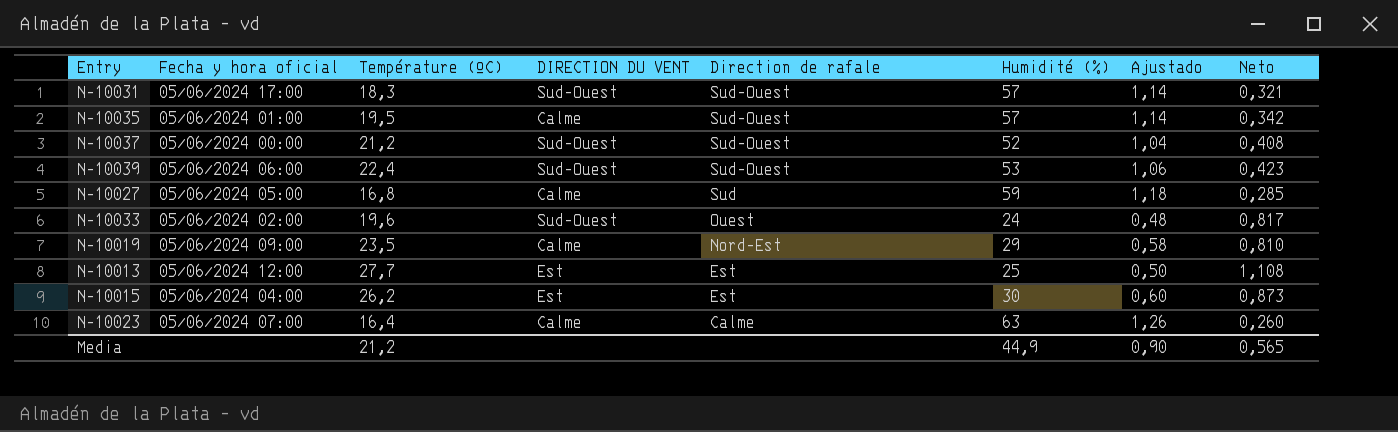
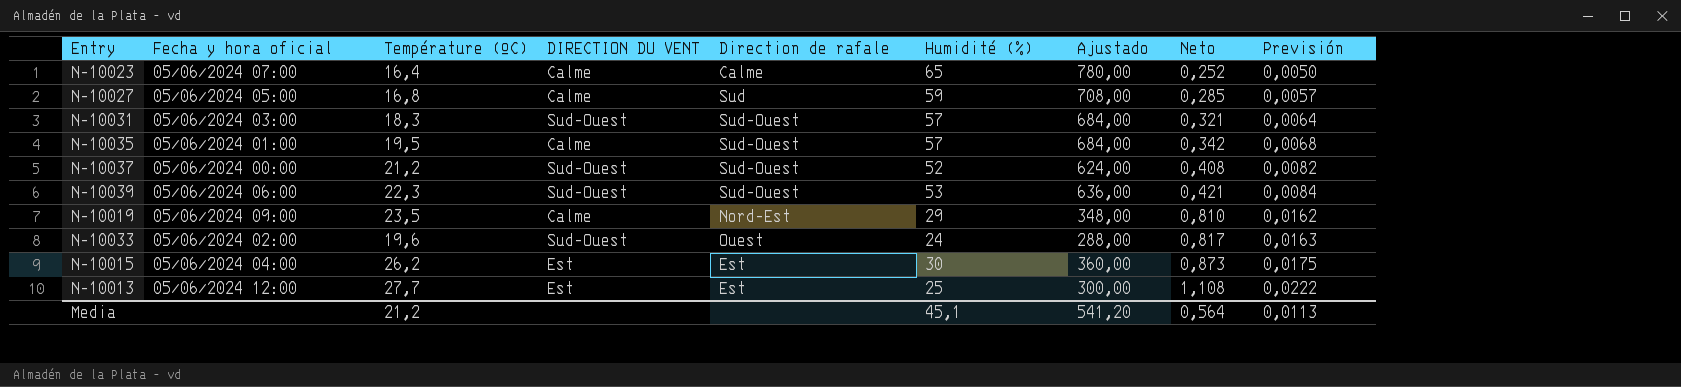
row order: Direction de rafale descending -> Neto ascending
column Ajustado | formula: [Humidité (%)] * 0,02 -> [Humidité (%)] * 12
column Previsión | formula: none -> [Neto] * 0,02
N-10023 | Humidité (%): 63 -> 65
N-10023 | Neto: 0,260 -> 0,252
N-10031 | Fecha y hora oficial: 05/06/2024 17:00 -> 05/06/2024 03:00
N-10039 | Température (ºC): 22,4 -> 22,3
N-10039 | Neto: 0,423 -> 0,421
Media | Humidité (%): 44,9 -> 45,1
Media | Ajustado: 0,90 -> 541,20
Media | Neto: 0,565 -> 0,564

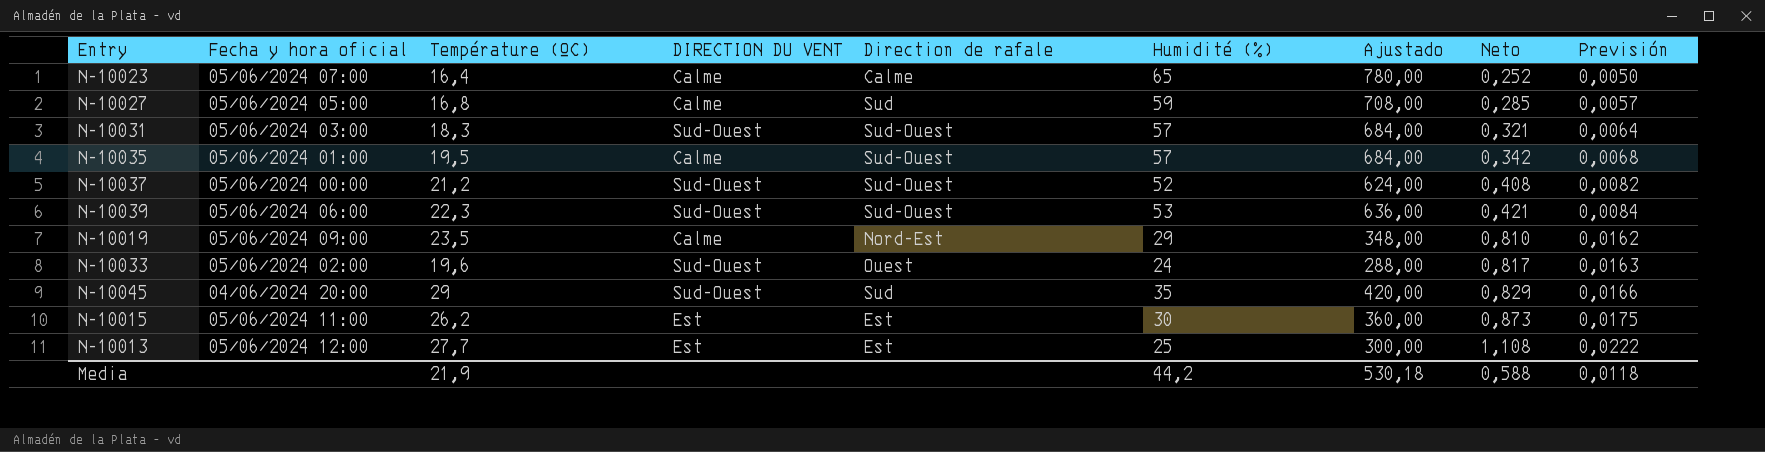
row N-10045: none -> 04/06/2024 20:00 | 29 | Sud-Ouest | Sud | 35 | 420,00 | 0,829 | 0,0166
N-10015 | Fecha y hora oficial: 05/06/2024 04:00 -> 05/06/2024 11:00
Media | Température (ºC): 21,2 -> 21,9
Media | Humidité (%): 45,1 -> 44,2
Media | Ajustado: 541,20 -> 530,18
Media | Neto: 0,564 -> 0,588
Media | Previsión: 0,0113 -> 0,0118

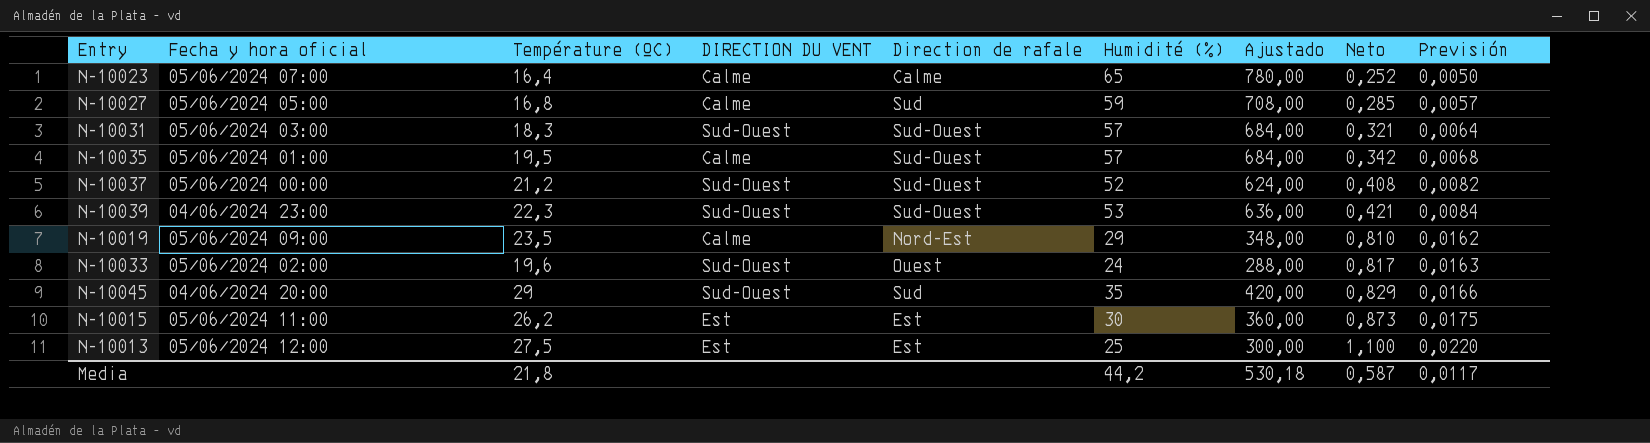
N-10039 | Fecha y hora oficial: 05/06/2024 06:00 -> 04/06/2024 23:00
N-10013 | Température (ºC): 27,7 -> 27,5
N-10013 | Neto: 1,108 -> 1,100
N-10013 | Previsión: 0,0222 -> 0,0220
Media | Température (ºC): 21,9 -> 21,8
Media | Neto: 0,588 -> 0,587
Media | Previsión: 0,0118 -> 0,0117

